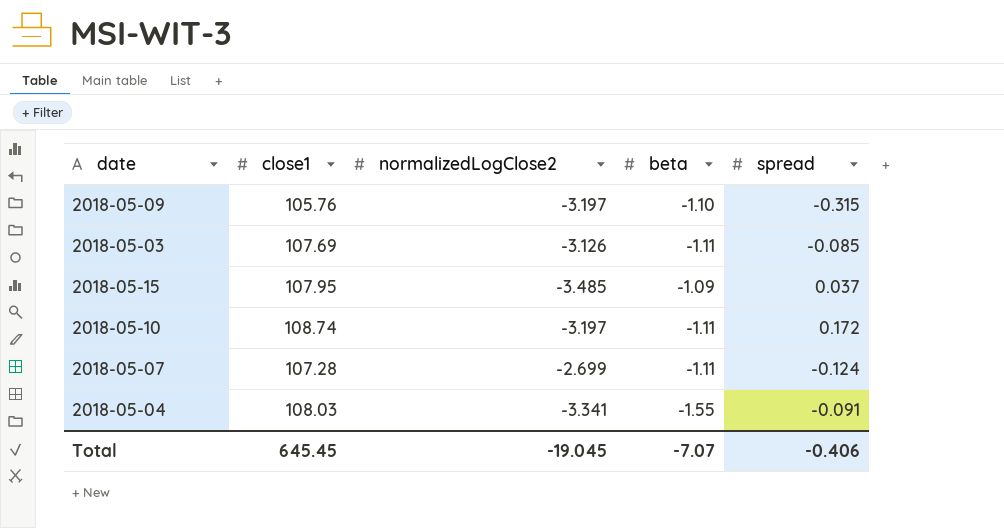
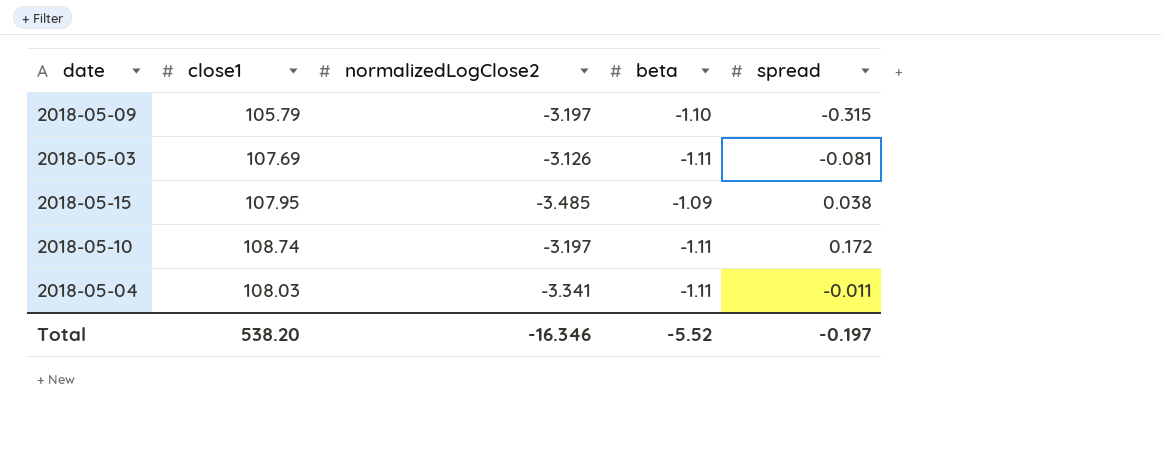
row 2018-05-07: 107.28 | -2.699 | -1.11 | -0.124 -> none
2018-05-09 | close1: 105.76 -> 105.79
2018-05-03 | spread: -0.085 -> -0.081
2018-05-15 | spread: 0.037 -> 0.038
2018-05-04 | beta: -1.55 -> -1.11
2018-05-04 | spread: -0.091 -> -0.011
Total | close1: 645.45 -> 538.20
Total | normalizedLogClose2: -19.045 -> -16.346
Total | beta: -7.07 -> -5.52
Total | spread: -0.406 -> -0.197

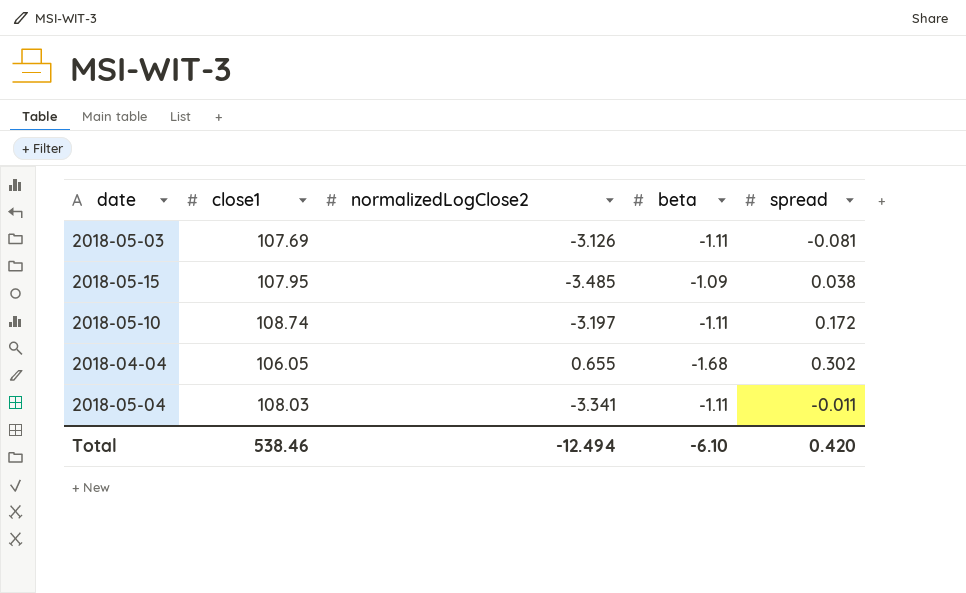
row 2018-05-09: 105.79 | -3.197 | -1.10 | -0.315 -> none
row 2018-04-04: none -> 106.05 | 0.655 | -1.68 | 0.302
Total | close1: 538.20 -> 538.46
Total | normalizedLogClose2: -16.346 -> -12.494
Total | beta: -5.52 -> -6.10
Total | spread: -0.197 -> 0.420

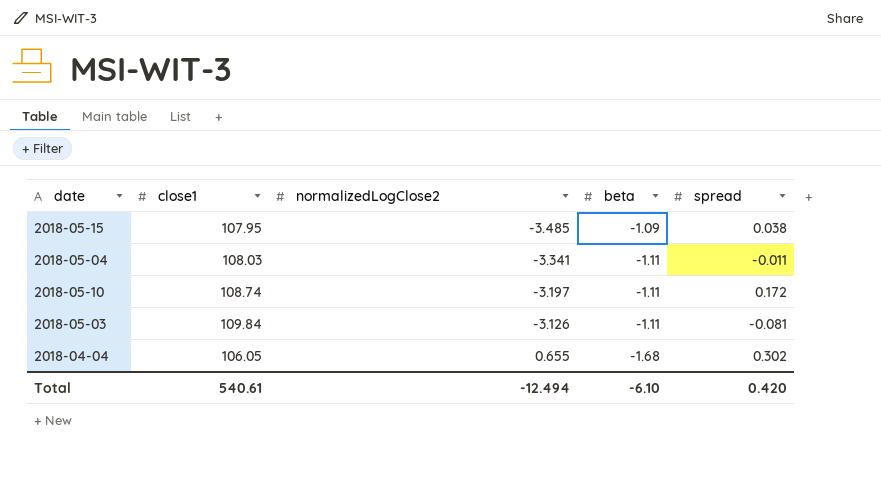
row order: none -> normalizedLogClose2 ascending
2018-05-03 | close1: 107.69 -> 109.84
Total | close1: 538.46 -> 540.61

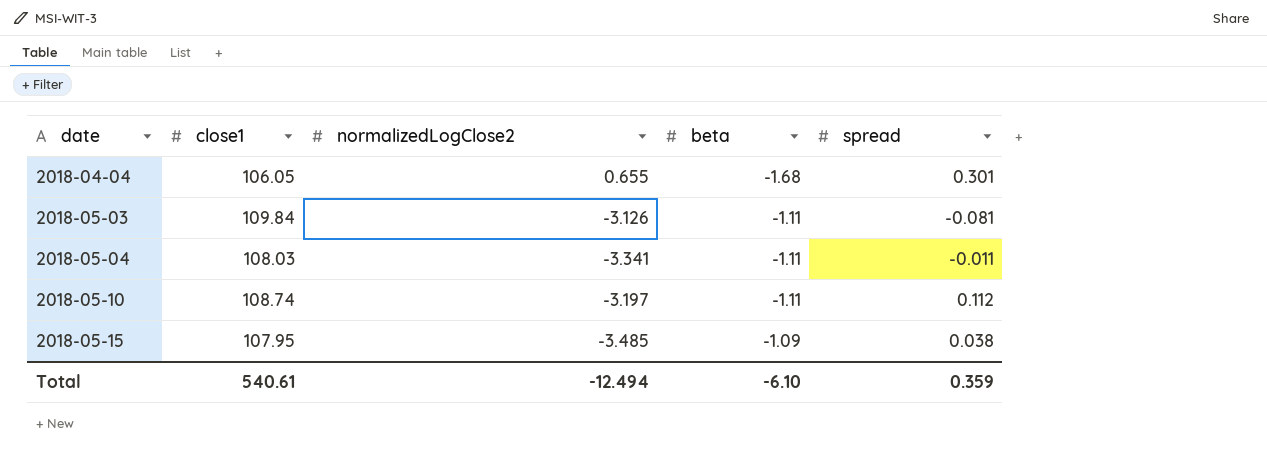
row order: normalizedLogClose2 ascending -> date ascending
2018-04-04 | spread: 0.302 -> 0.301
2018-05-10 | spread: 0.172 -> 0.112
Total | spread: 0.420 -> 0.359

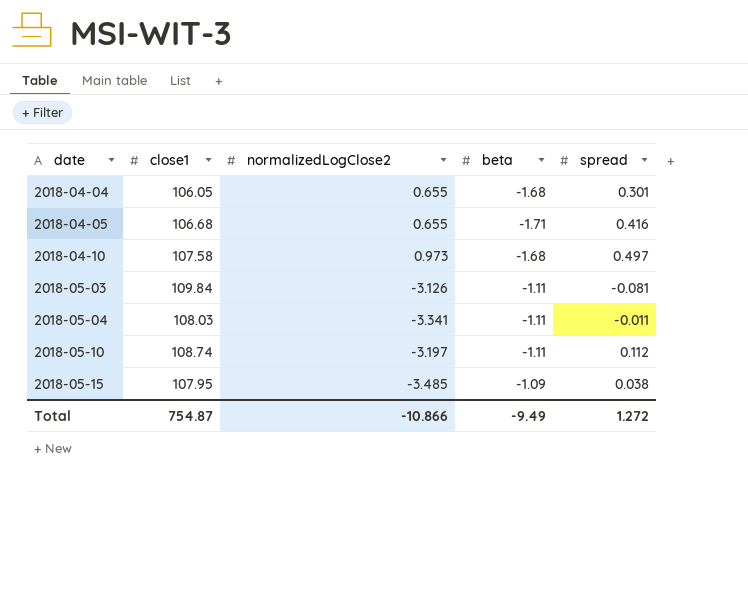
row 2018-04-05: none -> 106.68 | 0.655 | -1.71 | 0.416
row 2018-04-10: none -> 107.58 | 0.973 | -1.68 | 0.497
Total | close1: 540.61 -> 754.87
Total | normalizedLogClose2: -12.494 -> -10.866
Total | beta: -6.10 -> -9.49
Total | spread: 0.359 -> 1.272

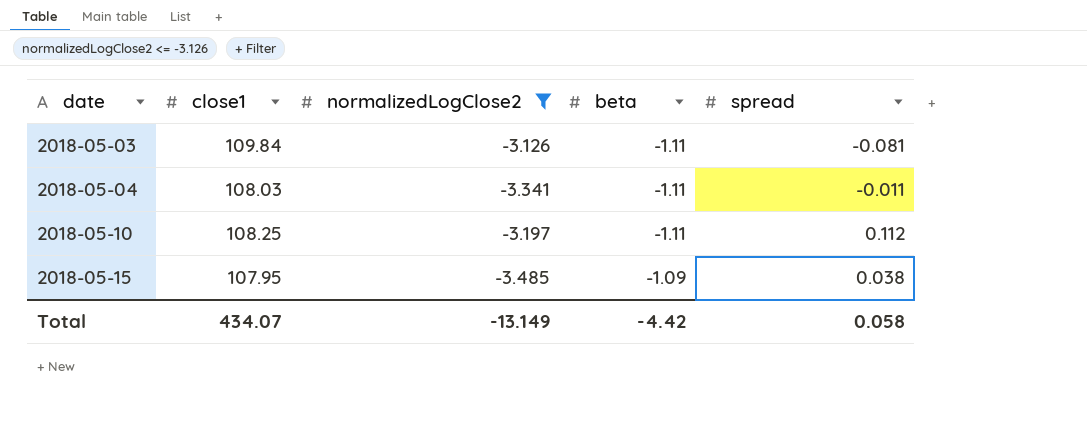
filter: none -> normalizedLogClose2 <= -3.126
2018-05-10 | close1: 108.74 -> 108.25
Total | close1: 754.87 -> 434.07
Total | normalizedLogClose2: -10.866 -> -13.149
Total | beta: -9.49 -> -4.42
Total | spread: 1.272 -> 0.058

